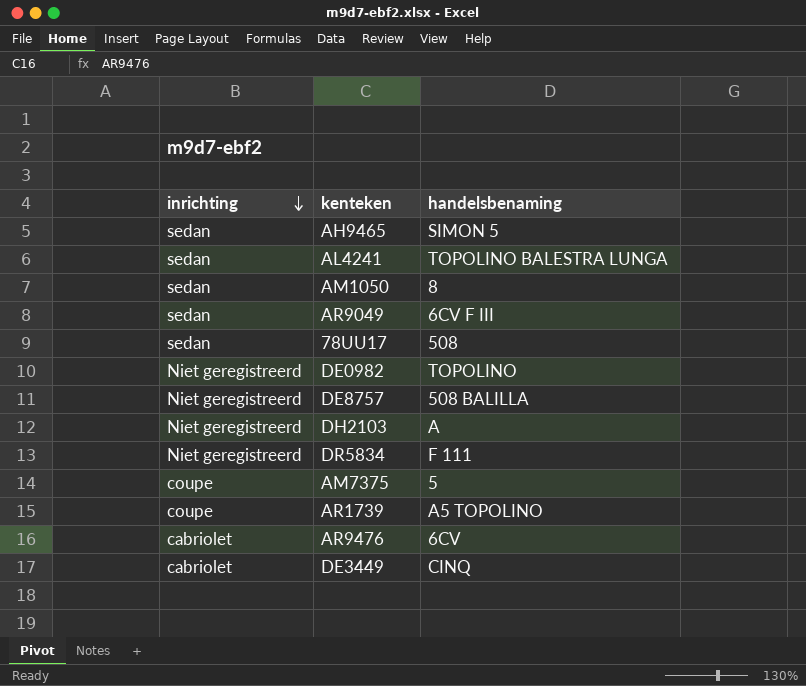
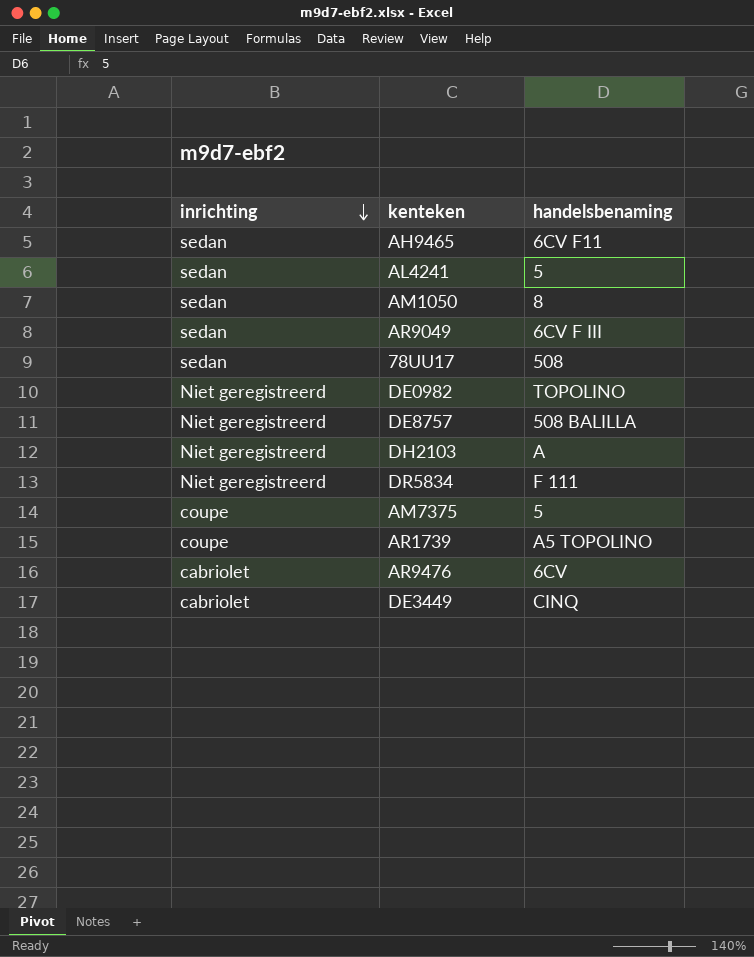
AH9465 | handelsbenaming: SIMON 5 -> 6CV F11
AL4241 | handelsbenaming: TOPOLINO BALESTRA LUNGA -> 5

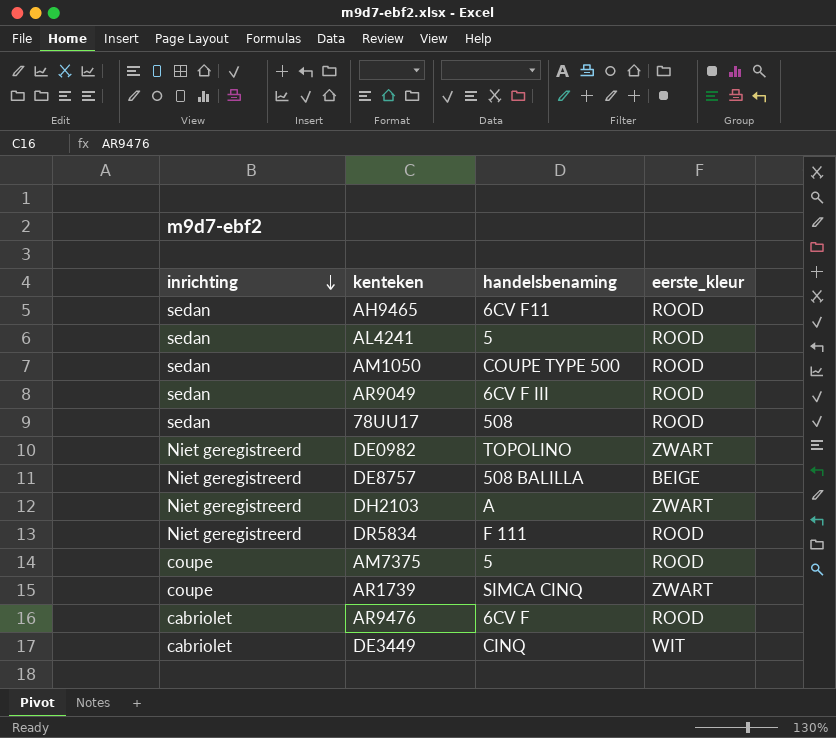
column eerste_kleur | position: none -> 4
AM1050 | handelsbenaming: 8 -> COUPE TYPE 500
AR1739 | handelsbenaming: A5 TOPOLINO -> SIMCA CINQ
AR9476 | handelsbenaming: 6CV -> 6CV F

